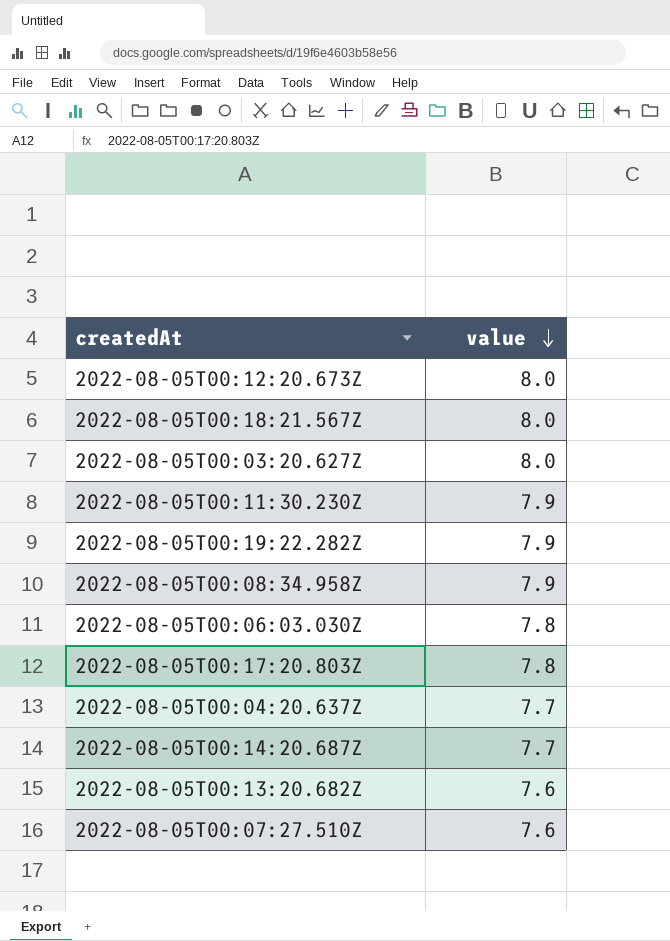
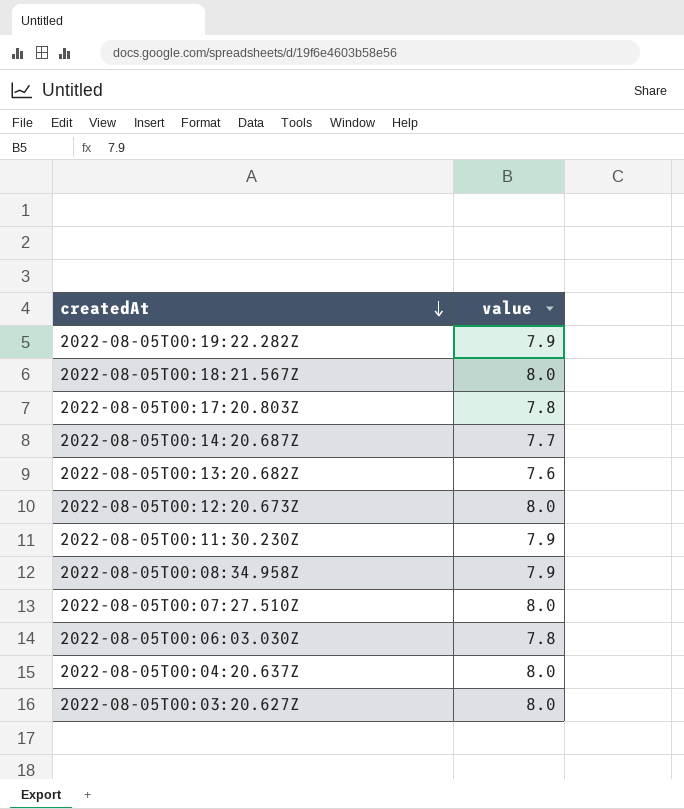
row order: value descending -> createdAt descending
2022-08-05T00:07:27.510Z | value: 7.6 -> 8.0
2022-08-05T00:04:20.637Z | value: 7.7 -> 8.0

